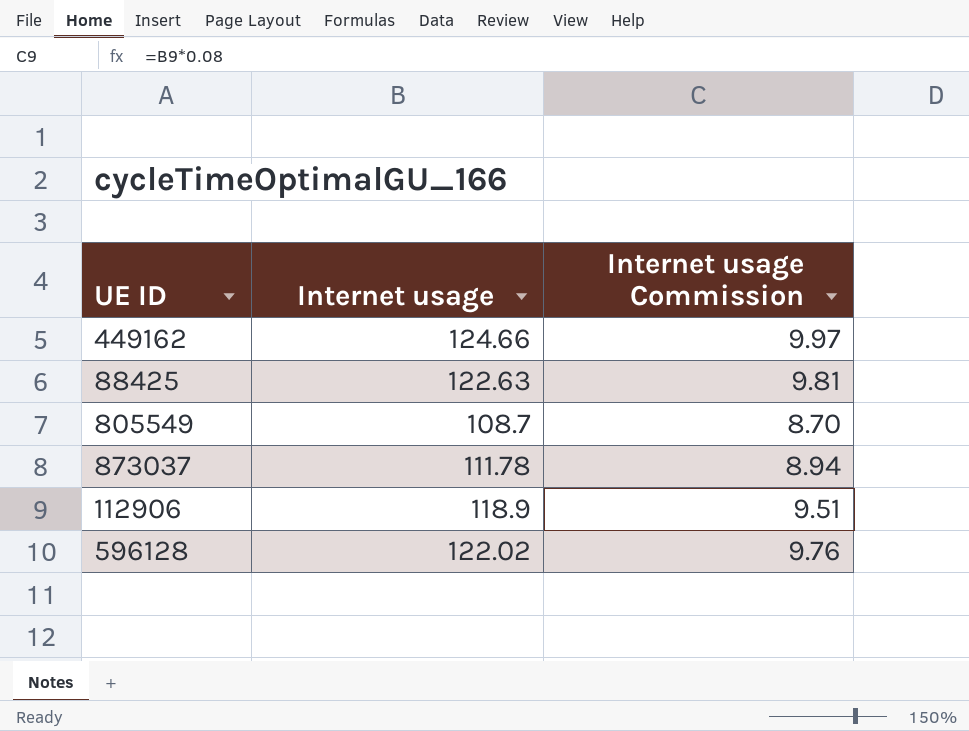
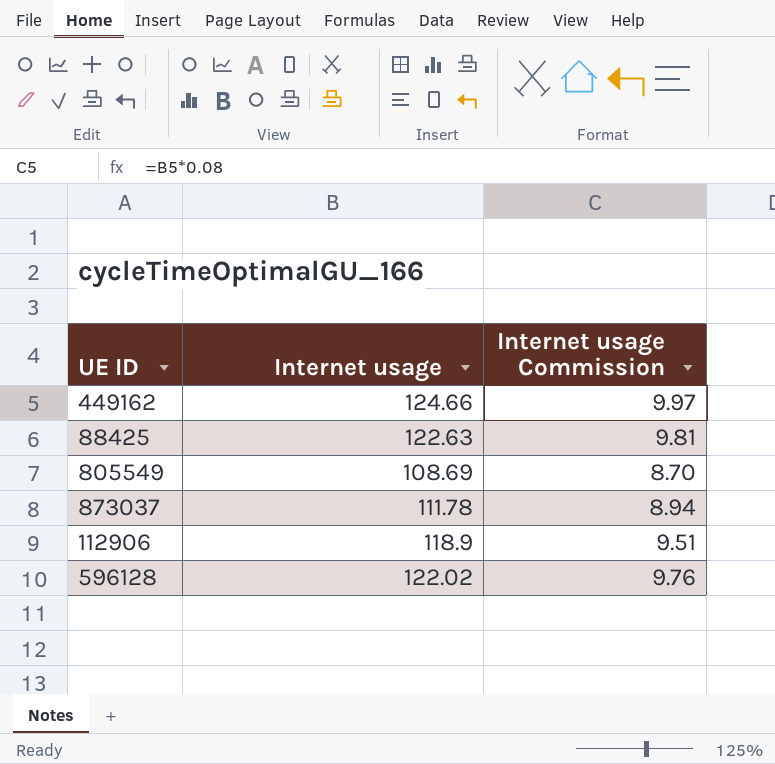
805549 | Internet usage: 108.7 -> 108.69

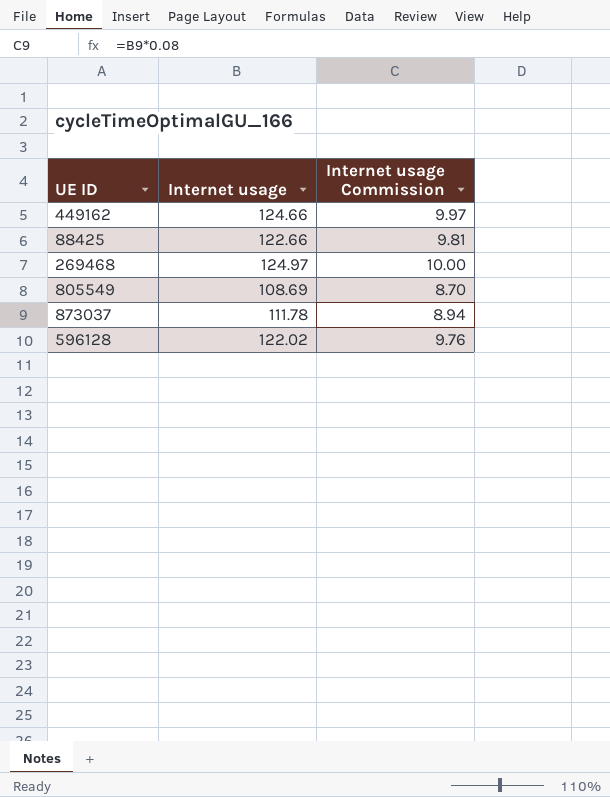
row 112906: 118.9 | 9.51 -> none
88425 | Internet usage: 122.63 -> 122.66
row 269468: none -> 124.97 | 10.00

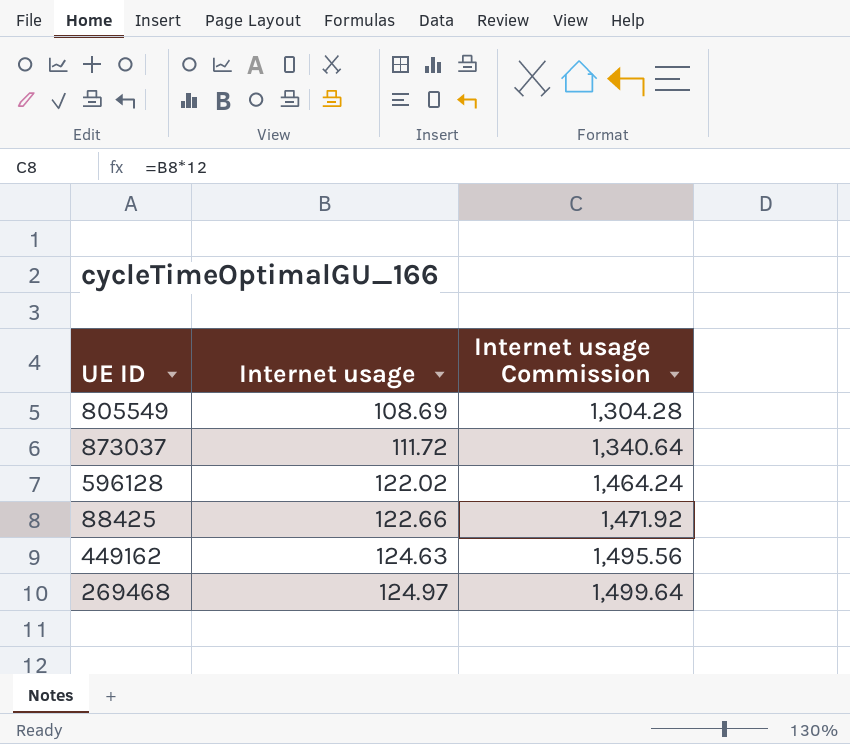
row order: none -> Internet usage ascending
column Internet usage Commission | formula: [Internet usage] * 0.08 -> [Internet usage] * 12
873037 | Internet usage: 111.78 -> 111.72
449162 | Internet usage: 124.66 -> 124.63

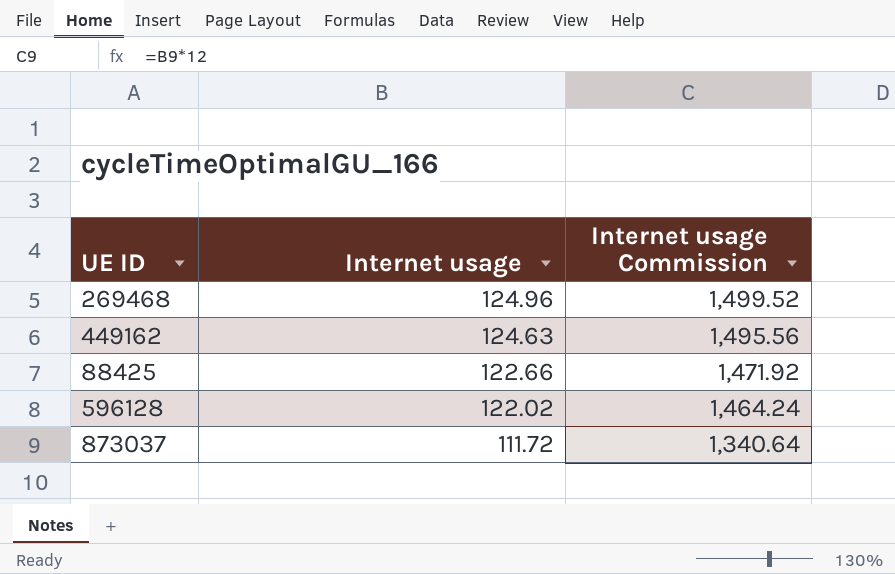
row order: Internet usage ascending -> Internet usage descending
row 805549: 108.69 | 1,304.28 -> none
269468 | Internet usage: 124.97 -> 124.96
269468 | Internet usage Commission: 1,499.64 -> 1,499.52

